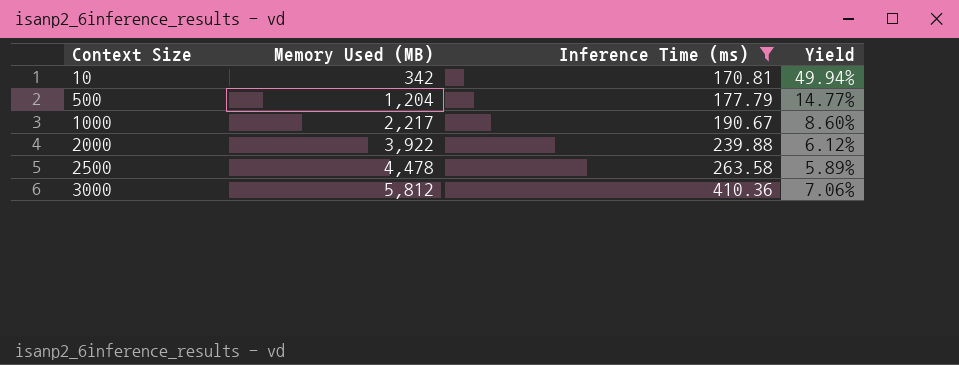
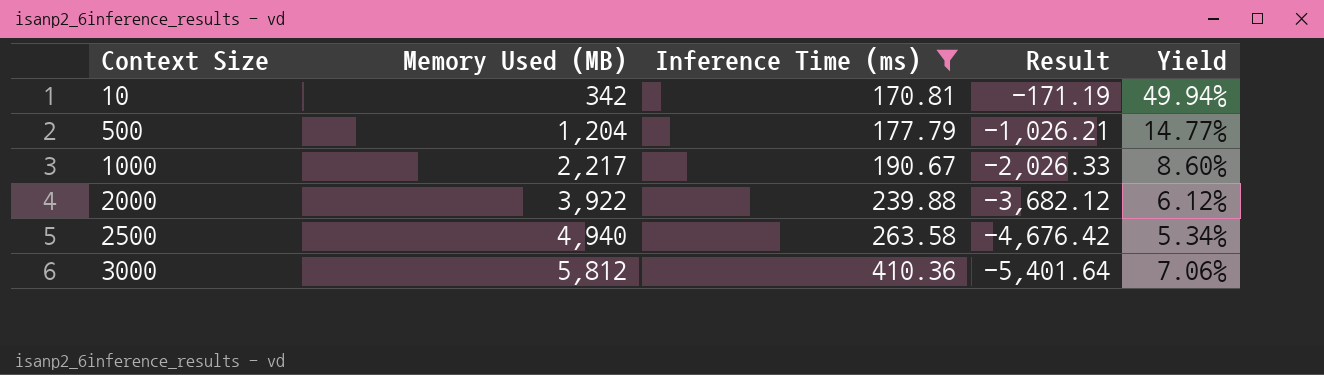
column Result | formula: none -> [Inference Time (ms)] - [Memory Used (MB)]
2500 | Memory Used (MB): 4,478 -> 4,940
2500 | Yield: 5.89% -> 5.34%

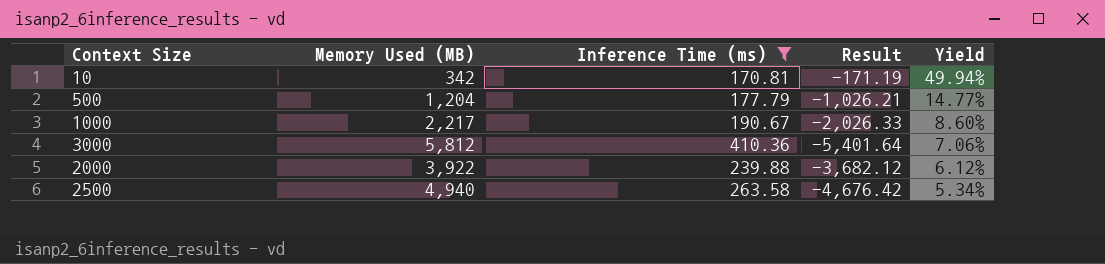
row order: Context Size ascending -> Yield descending

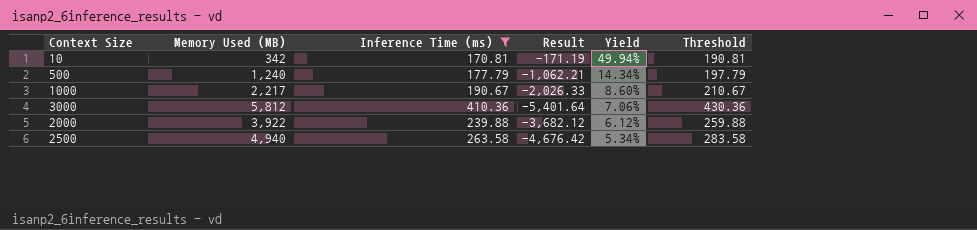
column Threshold | formula: none -> [Inference Time (ms)] + 20
500 | Memory Used (MB): 1,204 -> 1,240
500 | Result: -1,026.21 -> -1,062.21
500 | Yield: 14.77% -> 14.34%

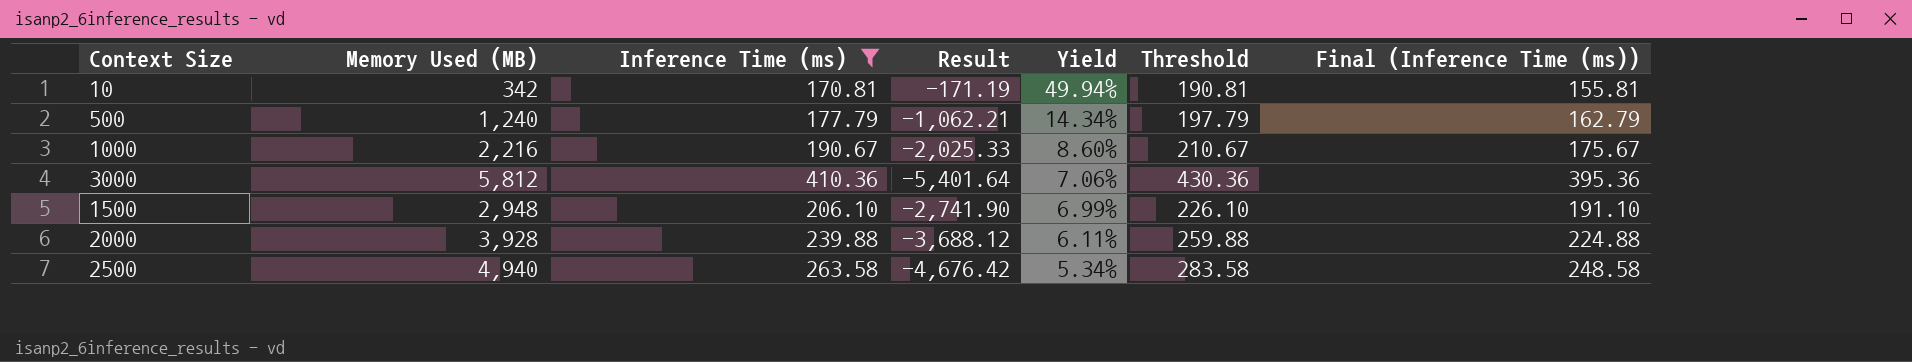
column Final (Inference Time (ms)) | formula: none -> [Inference Time (ms)] - 15
1000 | Memory Used (MB): 2,217 -> 2,216
1000 | Result: -2,026.33 -> -2,025.33
row 1500: none -> 2,948 | 206.10 | -2,741.90 | 6.99% | 226.10 | 191.10
2000 | Memory Used (MB): 3,922 -> 3,928
2000 | Result: -3,682.12 -> -3,688.12
2000 | Yield: 6.12% -> 6.11%

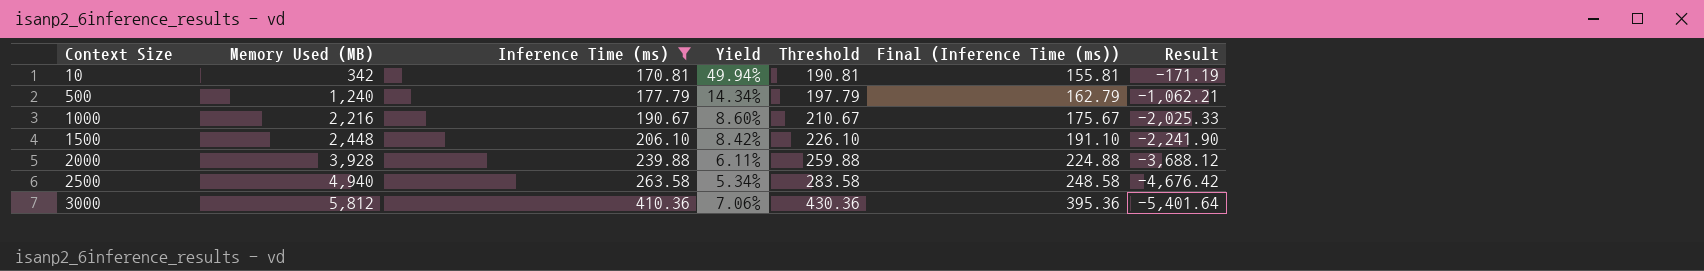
row order: Yield descending -> Context Size ascending
column Result | position: 4 -> 7
1500 | Memory Used (MB): 2,948 -> 2,448
1500 | Yield: 6.99% -> 8.42%
1500 | Result: -2,741.90 -> -2,241.90

